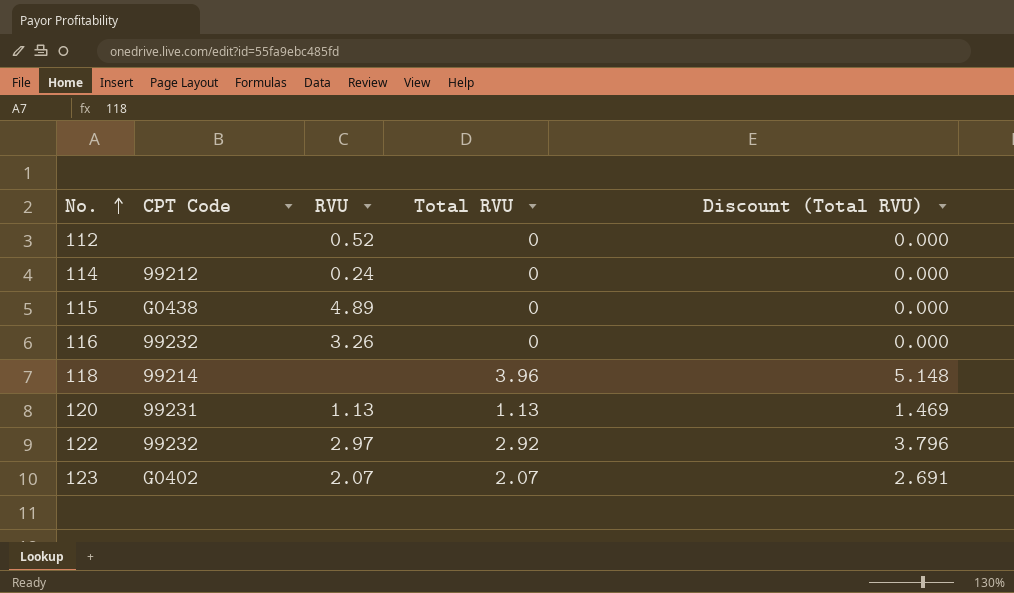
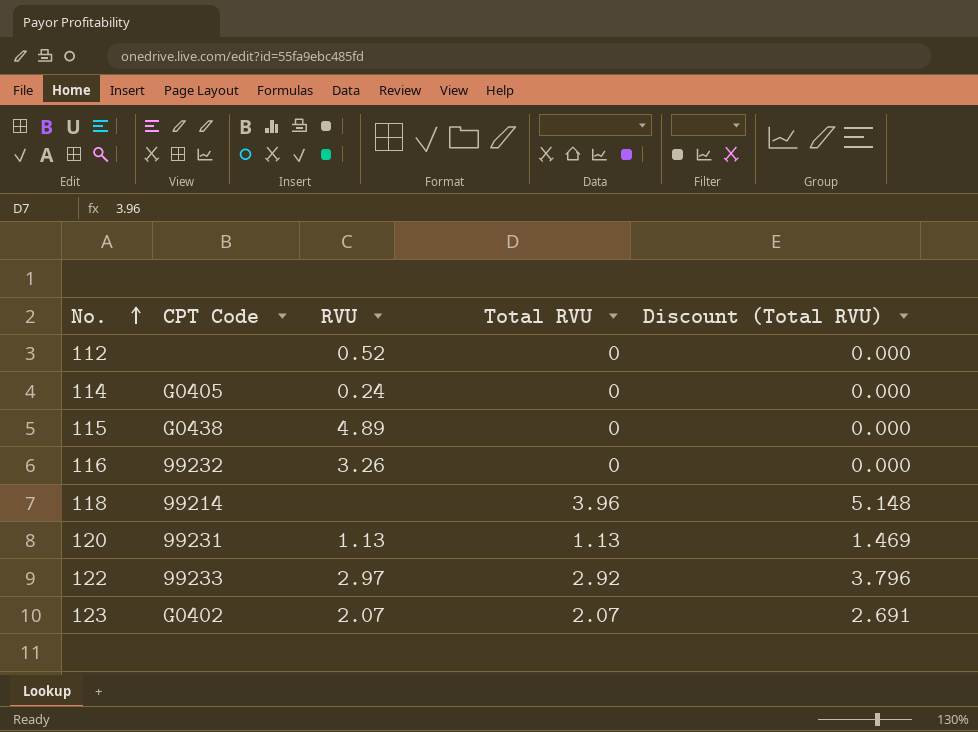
114 | CPT Code: 99212 -> G0405
122 | CPT Code: 99232 -> 99233

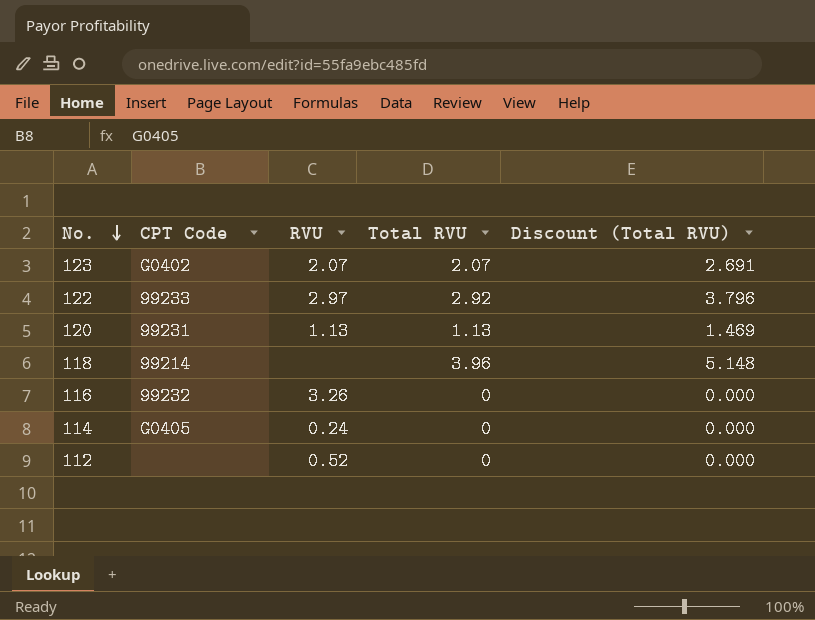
row order: No. ascending -> No. descending
row 115: G0438 | 4.89 | 0 | 0.000 -> none

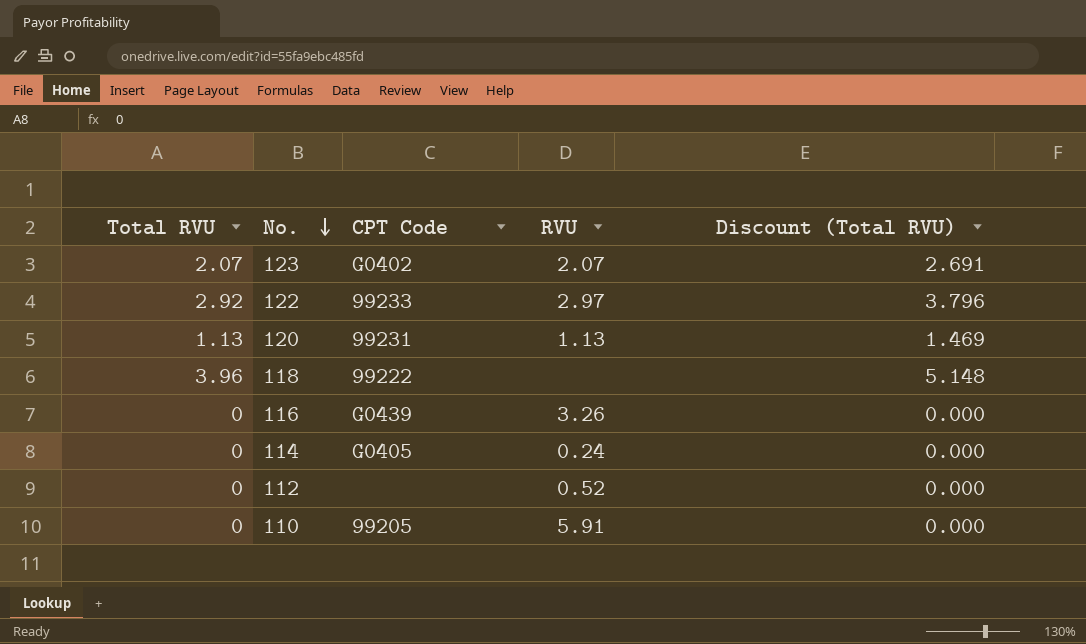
column Total RVU | position: 4 -> 1
118 | CPT Code: 99214 -> 99222
116 | CPT Code: 99232 -> G0439
row 110: none -> 0 | 99205 | 5.91 | 0.000

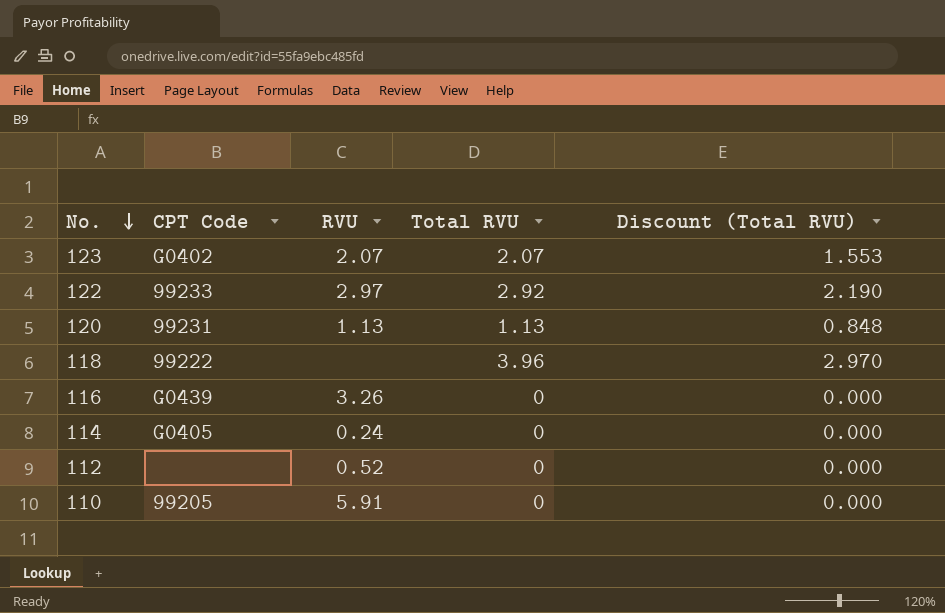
column Total RVU | position: 1 -> 4
column Discount (Total RVU) | formula: [Total RVU] * 1.3 -> [Total RVU] * 0.75

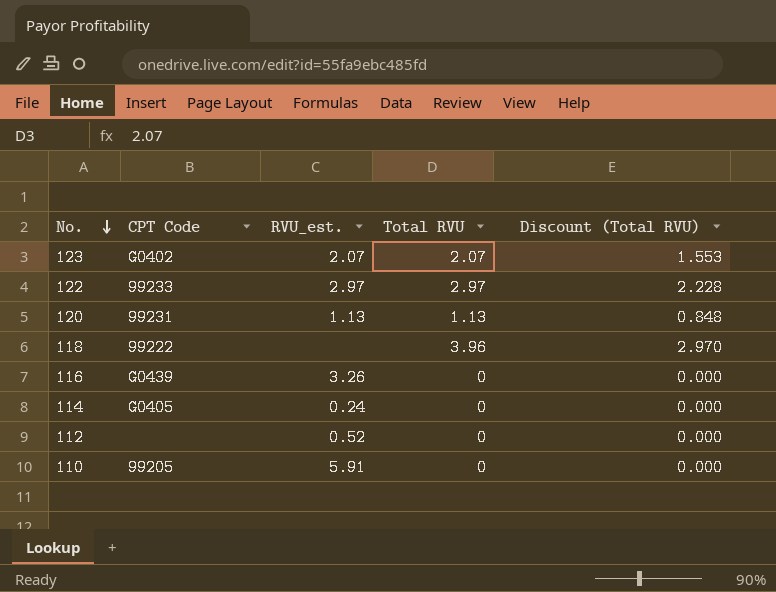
column name: RVU -> RVU_est.
122 | Total RVU: 2.92 -> 2.97
122 | Discount (Total RVU): 2.190 -> 2.228

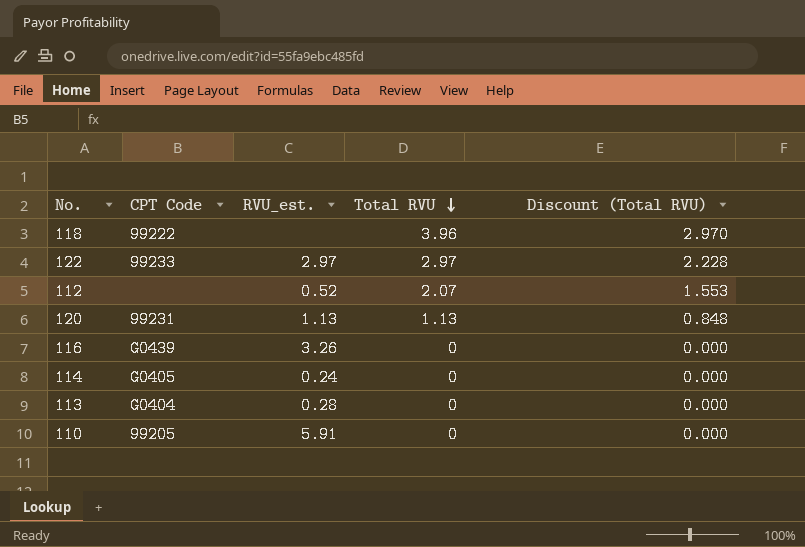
row order: No. descending -> Total RVU descending
row 123: G0402 | 2.07 | 2.07 | 1.553 -> none
112 | Total RVU: 0 -> 2.07
112 | Discount (Total RVU): 0.000 -> 1.553
row 113: none -> G0404 | 0.28 | 0 | 0.000

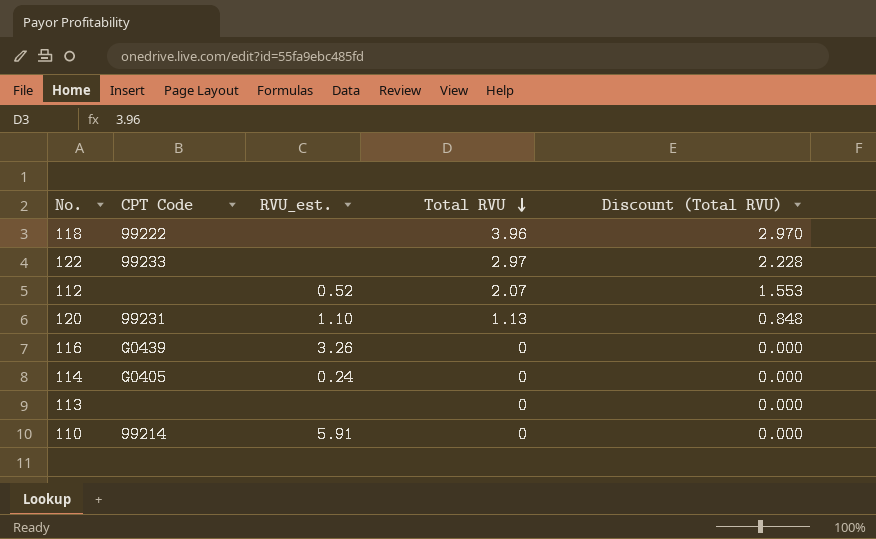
122 | RVU_est.: 2.97 -> none
120 | RVU_est.: 1.13 -> 1.10
113 | CPT Code: G0404 -> none
113 | RVU_est.: 0.28 -> none
110 | CPT Code: 99205 -> 99214

